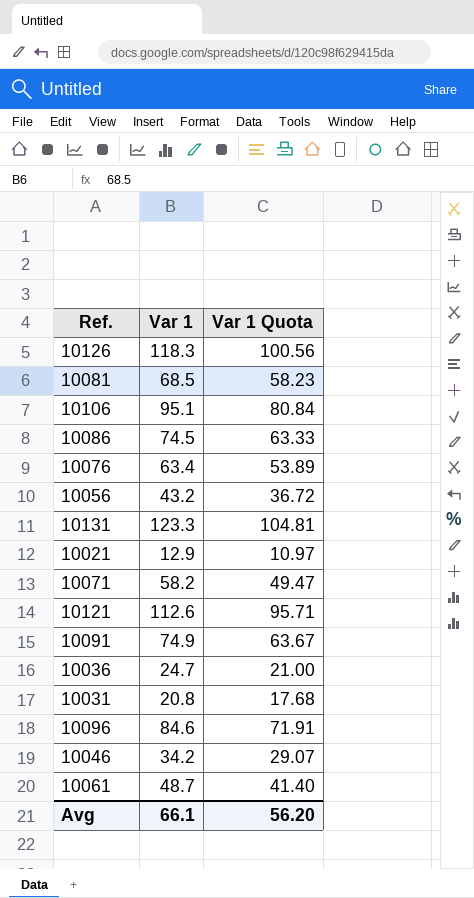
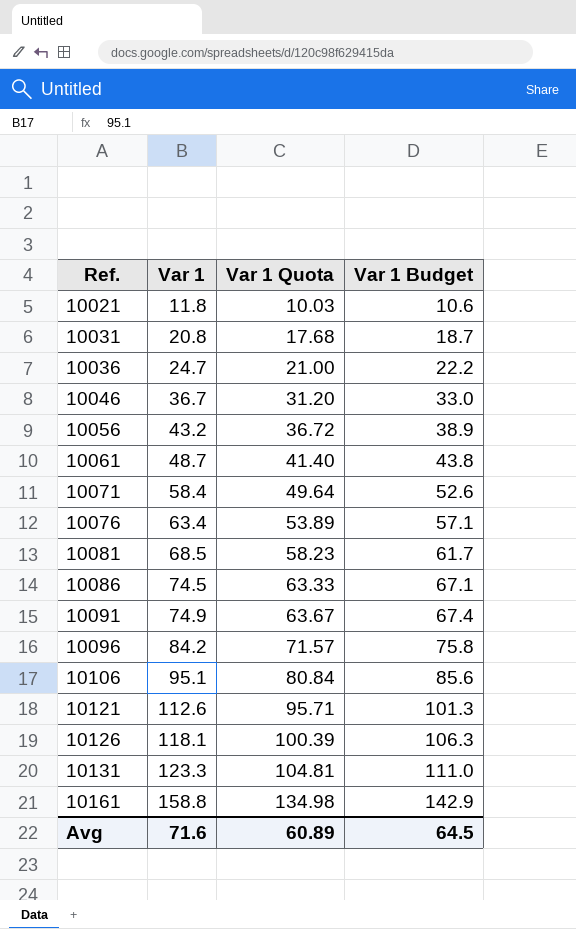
row order: none -> Ref. ascending
column Var 1 Budget | formula: none -> [Var 1] * 0.9
10021 | Var 1: 12.9 -> 11.8
10021 | Var 1 Quota: 10.97 -> 10.03
10046 | Var 1: 34.2 -> 36.7
10046 | Var 1 Quota: 29.07 -> 31.20
10071 | Var 1: 58.2 -> 58.4
10071 | Var 1 Quota: 49.47 -> 49.64
10096 | Var 1: 84.6 -> 84.2
10096 | Var 1 Quota: 71.91 -> 71.57
10126 | Var 1: 118.3 -> 118.1
10126 | Var 1 Quota: 100.56 -> 100.39
row 10161: none -> 158.8 | 134.98 | 142.9
Avg | Var 1: 66.1 -> 71.6
Avg | Var 1 Quota: 56.20 -> 60.89

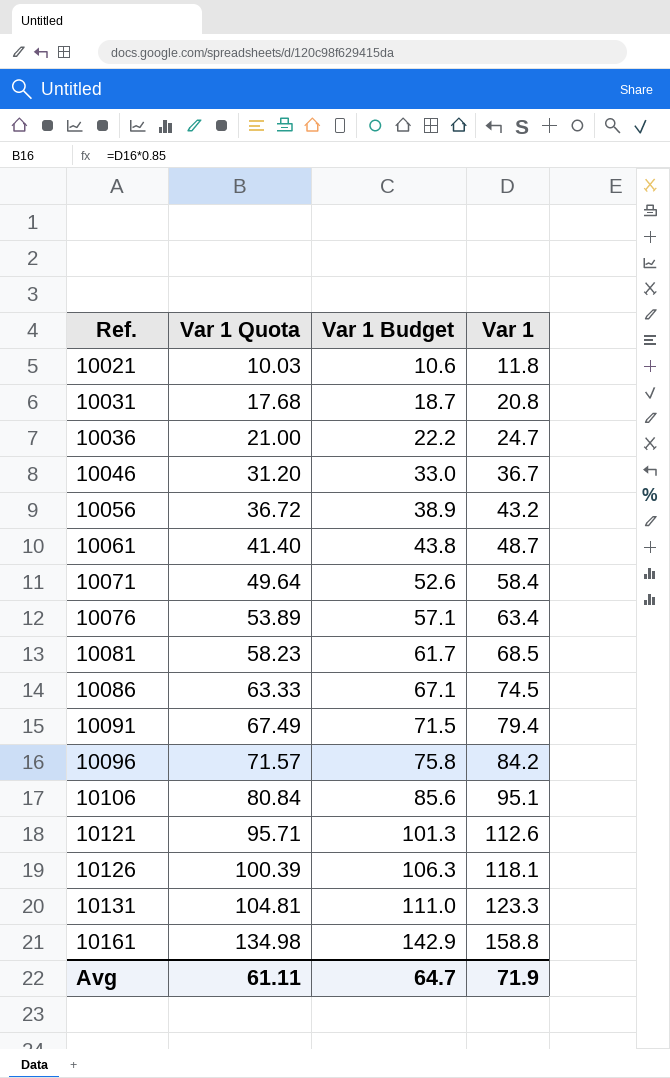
column Var 1 | position: 2 -> 4
10091 | Var 1 Quota: 63.67 -> 67.49
10091 | Var 1 Budget: 67.4 -> 71.5
10091 | Var 1: 74.9 -> 79.4
Avg | Var 1 Quota: 60.89 -> 61.11
Avg | Var 1 Budget: 64.5 -> 64.7
Avg | Var 1: 71.6 -> 71.9

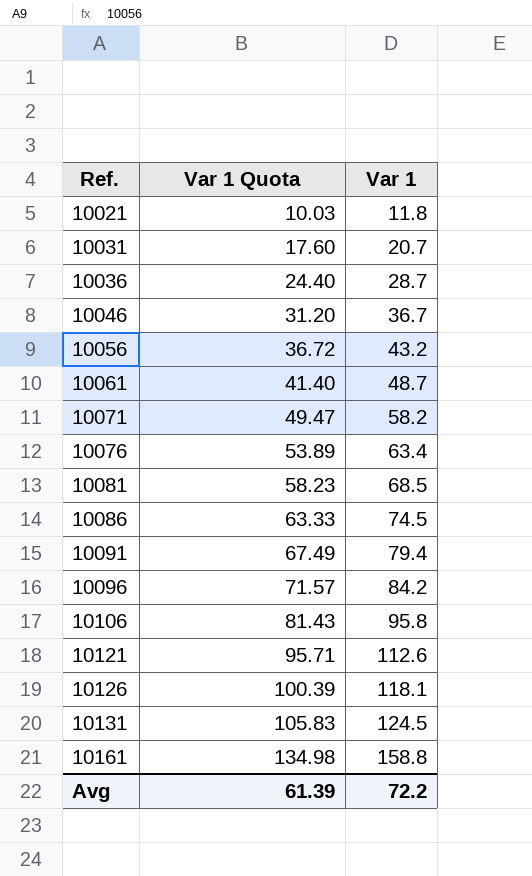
column Var 1 Budget | formula: [Var 1] * 0.9 -> none
10031 | Var 1 Quota: 17.68 -> 17.60
10031 | Var 1: 20.8 -> 20.7
10036 | Var 1 Quota: 21.00 -> 24.40
10036 | Var 1: 24.7 -> 28.7
10071 | Var 1 Quota: 49.64 -> 49.47
10071 | Var 1: 58.4 -> 58.2
10106 | Var 1 Quota: 80.84 -> 81.43
10106 | Var 1: 95.1 -> 95.8
10131 | Var 1 Quota: 104.81 -> 105.83
10131 | Var 1: 123.3 -> 124.5
Avg | Var 1 Quota: 61.11 -> 61.39
Avg | Var 1: 71.9 -> 72.2

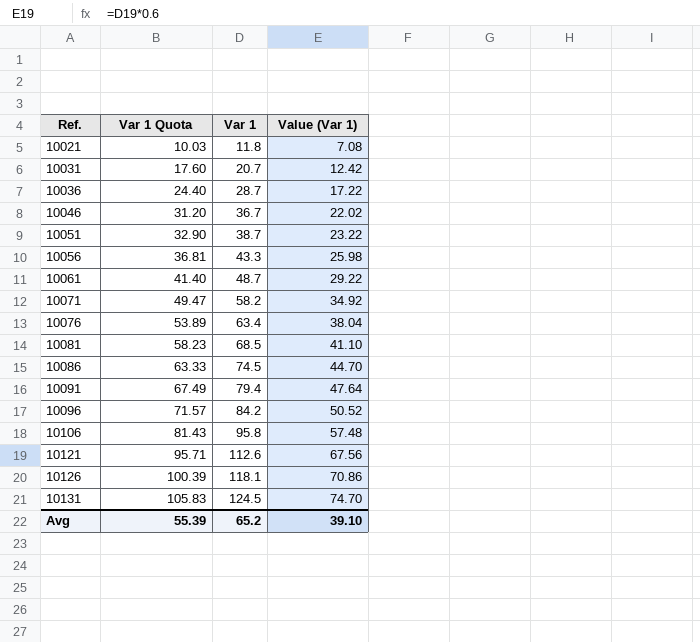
column Value (Var 1) | formula: none -> [Var 1] * 0.6
row 10161: 134.98 | 158.8 -> none
row 10051: none -> 32.90 | 38.7 | 23.22
10056 | Var 1 Quota: 36.72 -> 36.81
10056 | Var 1: 43.2 -> 43.3
Avg | Var 1 Quota: 61.39 -> 55.39
Avg | Var 1: 72.2 -> 65.2

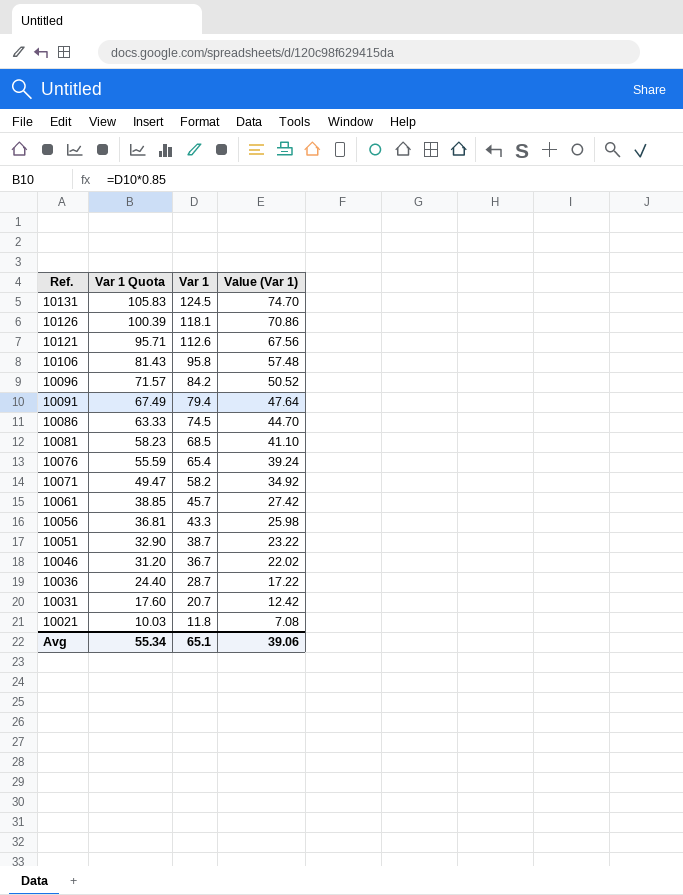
row order: Ref. ascending -> Ref. descending
10076 | Var 1 Quota: 53.89 -> 55.59
10076 | Var 1: 63.4 -> 65.4
10076 | Value (Var 1): 38.04 -> 39.24
10061 | Var 1 Quota: 41.40 -> 38.85
10061 | Var 1: 48.7 -> 45.7
10061 | Value (Var 1): 29.22 -> 27.42
Avg | Var 1 Quota: 55.39 -> 55.34
Avg | Var 1: 65.2 -> 65.1
Avg | Value (Var 1): 39.10 -> 39.06

